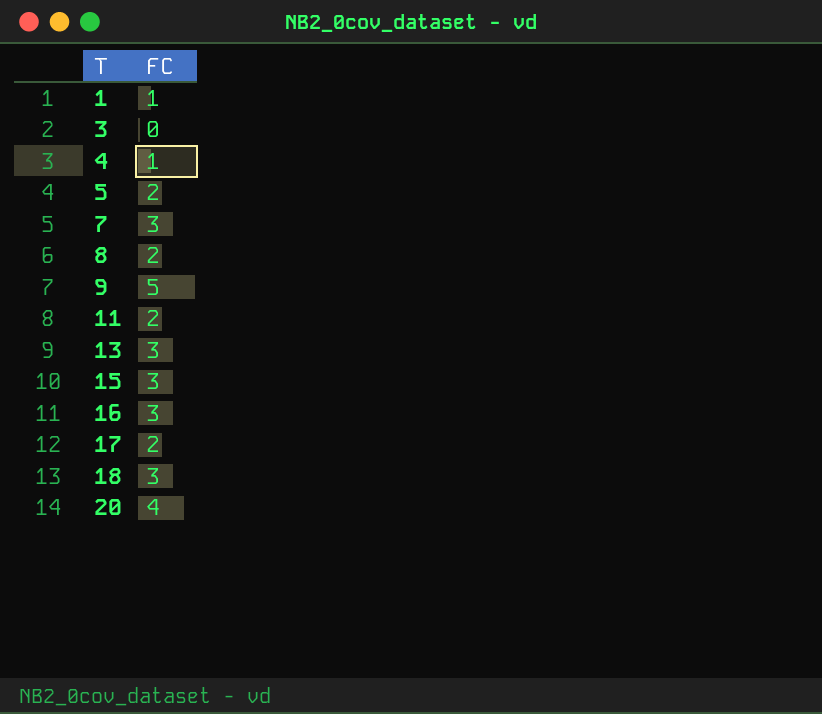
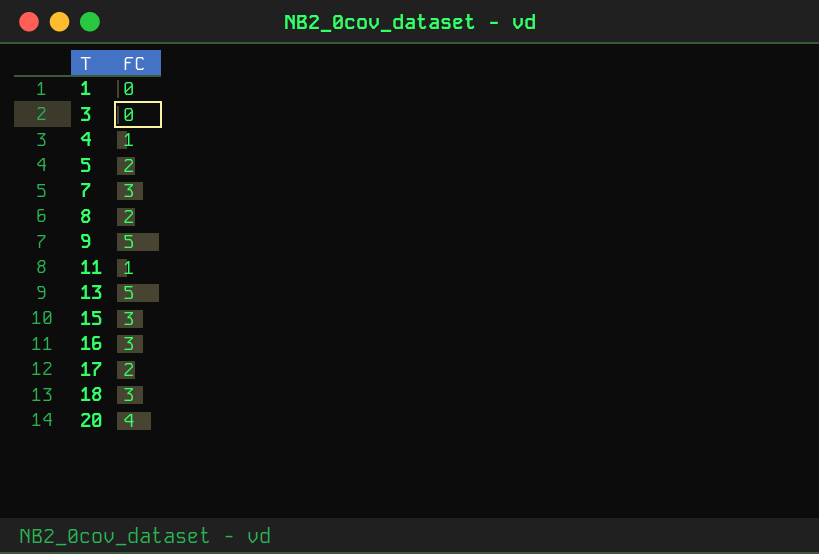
1 | FC: 1 -> 0
11 | FC: 2 -> 1
13 | FC: 3 -> 5

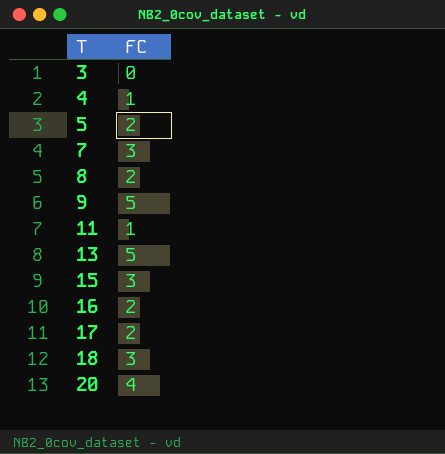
row 1: 0 -> none
16 | FC: 3 -> 2

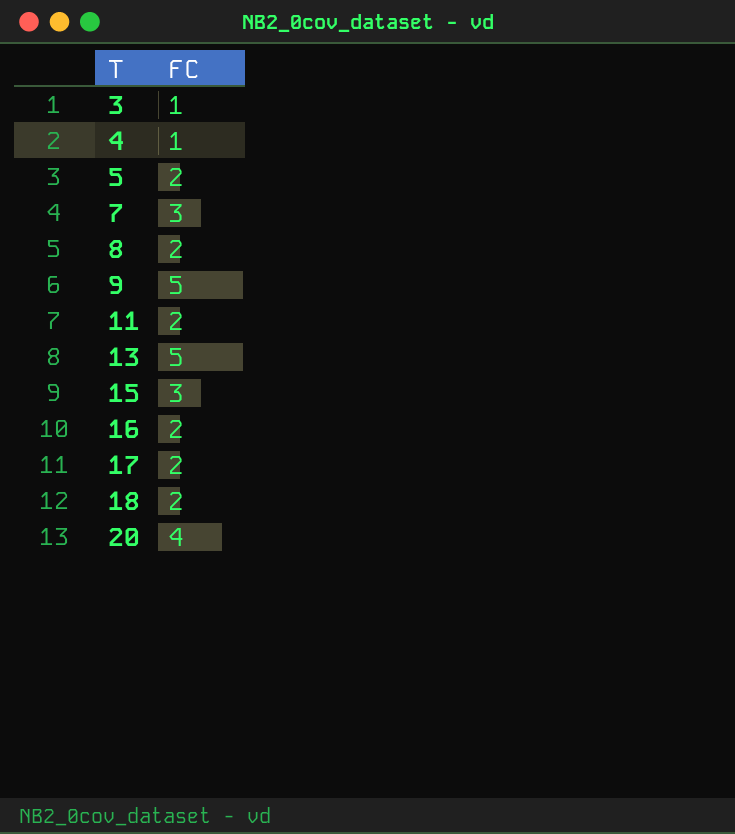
3 | FC: 0 -> 1
11 | FC: 1 -> 2
18 | FC: 3 -> 2

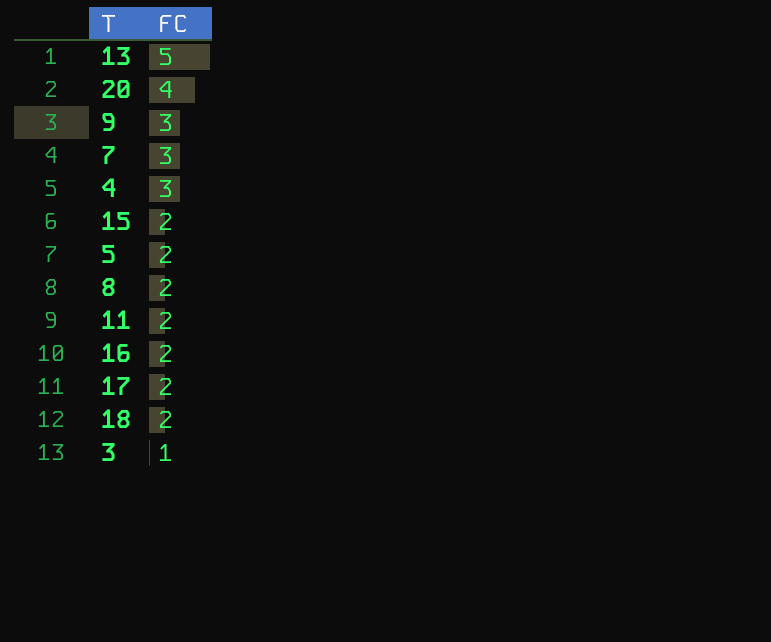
row order: T ascending -> FC descending
9 | FC: 5 -> 3
4 | FC: 1 -> 3
15 | FC: 3 -> 2

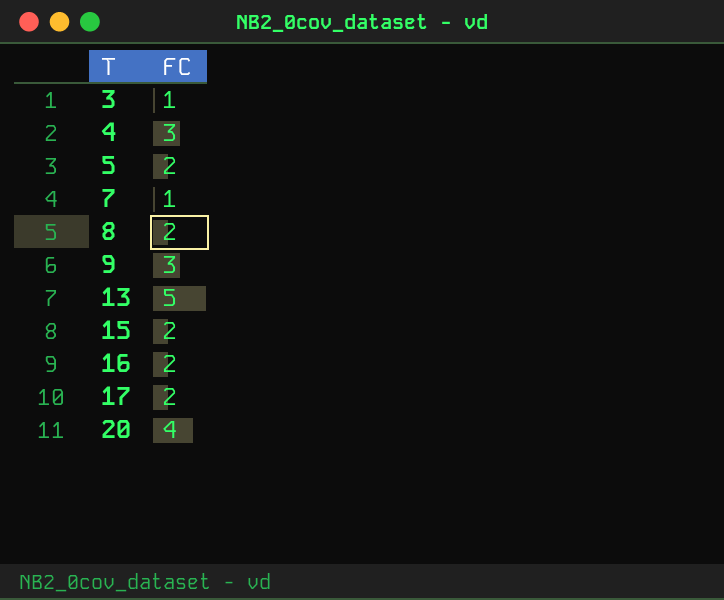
row order: FC descending -> T ascending
row 11: 2 -> none
row 18: 2 -> none
7 | FC: 3 -> 1

